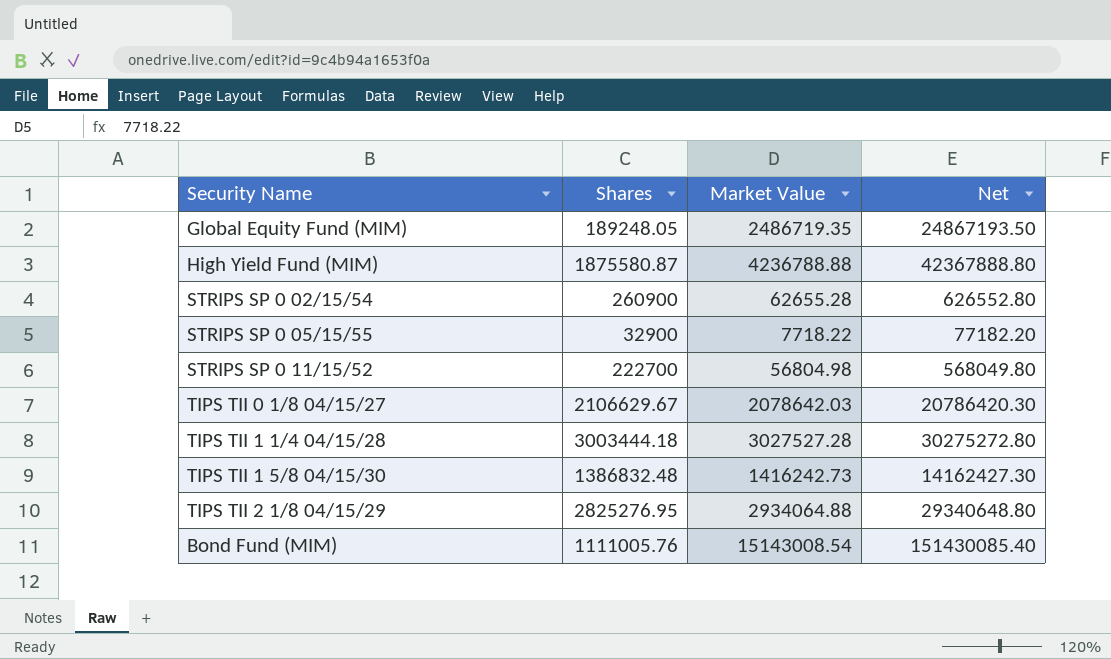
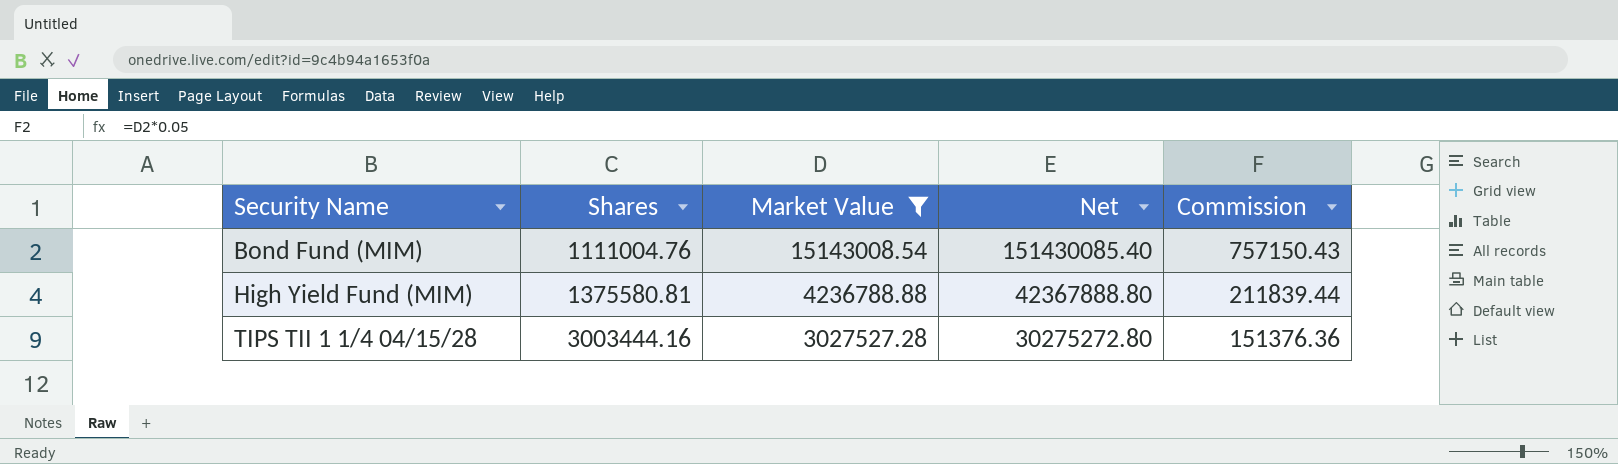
filter: none -> Market Value >= 3027527.28
row order: none -> Security Name ascending
column Commission | formula: none -> [Market Value] * 0.05
Bond Fund (MIM) | Shares: 1111005.76 -> 1111004.76
High Yield Fund (MIM) | Shares: 1875580.87 -> 1375580.81
TIPS TII 1 1/4 04/15/28 | Shares: 3003444.18 -> 3003444.16

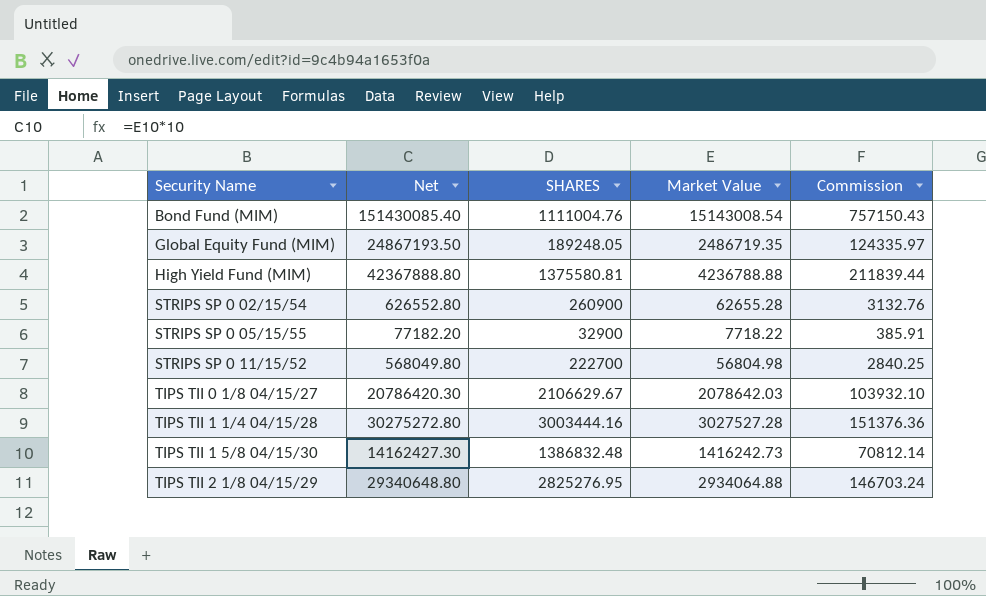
filter: Market Value >= 3027527.28 -> none
column Net | position: 4 -> 2
column name: Shares -> SHARES

